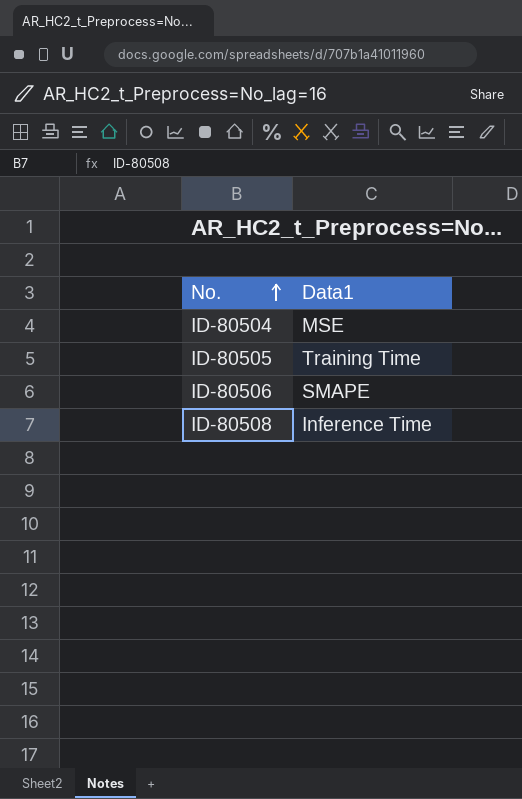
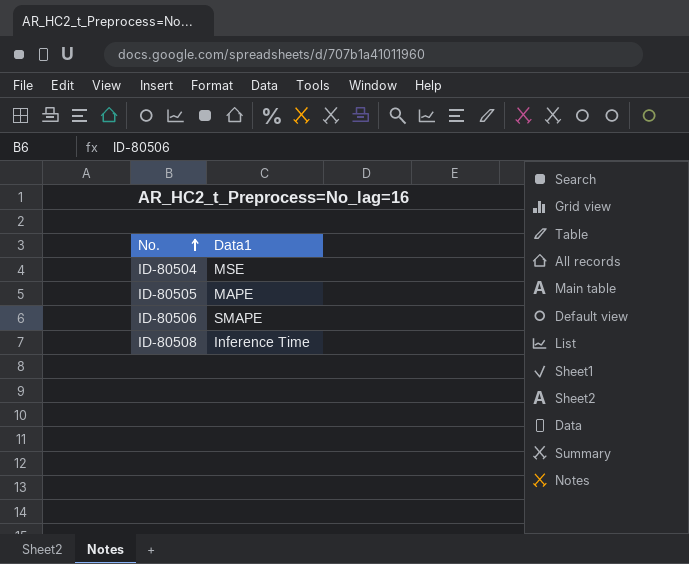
ID-80505 | Data1: Training Time -> MAPE

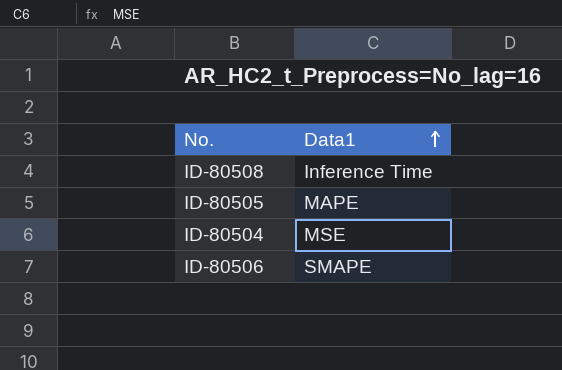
row order: No. ascending -> Data1 ascending

